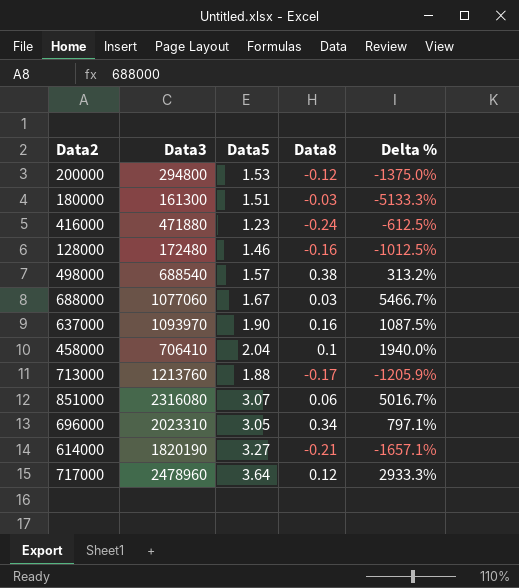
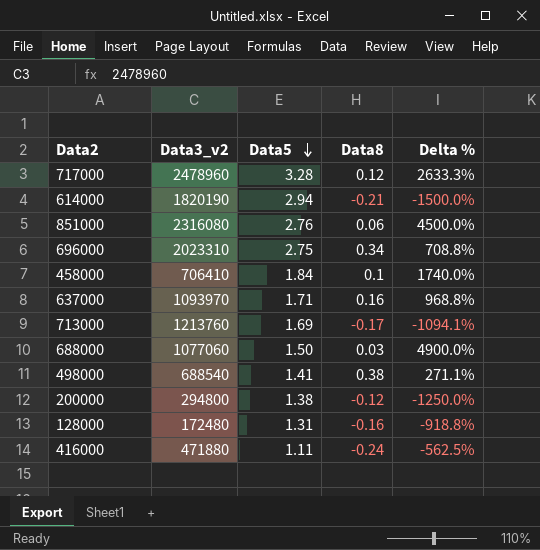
row order: none -> Data5 descending
column name: Data3 -> Data3_v2
row 180000: 161300 | 1.51 | -0.03 | -5133.3% -> none
717000 | Data5: 3.64 -> 3.28
717000 | Delta %: 2933.3% -> 2633.3%
614000 | Data5: 3.27 -> 2.94
614000 | Delta %: -1657.1% -> -1500.0%
851000 | Data5: 3.07 -> 2.76
851000 | Delta %: 5016.7% -> 4500.0%
696000 | Data5: 3.05 -> 2.75
696000 | Delta %: 797.1% -> 708.8%
458000 | Data5: 2.04 -> 1.84
458000 | Delta %: 1940.0% -> 1740.0%
637000 | Data5: 1.90 -> 1.71
637000 | Delta %: 1087.5% -> 968.8%
713000 | Data5: 1.88 -> 1.69
713000 | Delta %: -1205.9% -> -1094.1%
688000 | Data5: 1.67 -> 1.50
688000 | Delta %: 5466.7% -> 4900.0%
498000 | Data5: 1.57 -> 1.41
498000 | Delta %: 313.2% -> 271.1%
200000 | Data5: 1.53 -> 1.38
200000 | Delta %: -1375.0% -> -1250.0%
128000 | Data5: 1.46 -> 1.31
128000 | Delta %: -1012.5% -> -918.8%
416000 | Data5: 1.23 -> 1.11
416000 | Delta %: -612.5% -> -562.5%

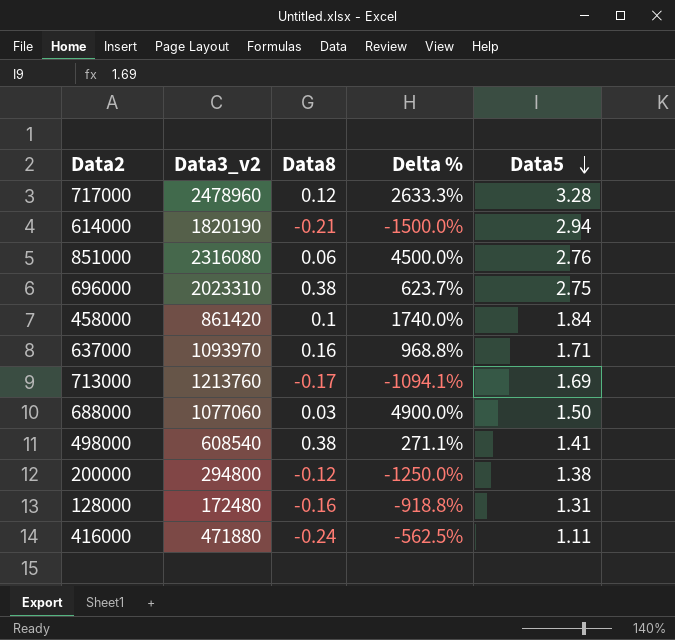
column Data5 | position: 3 -> 5
696000 | Data8: 0.34 -> 0.38
696000 | Delta %: 708.8% -> 623.7%
458000 | Data3_v2: 706410 -> 861420
498000 | Data3_v2: 688540 -> 608540

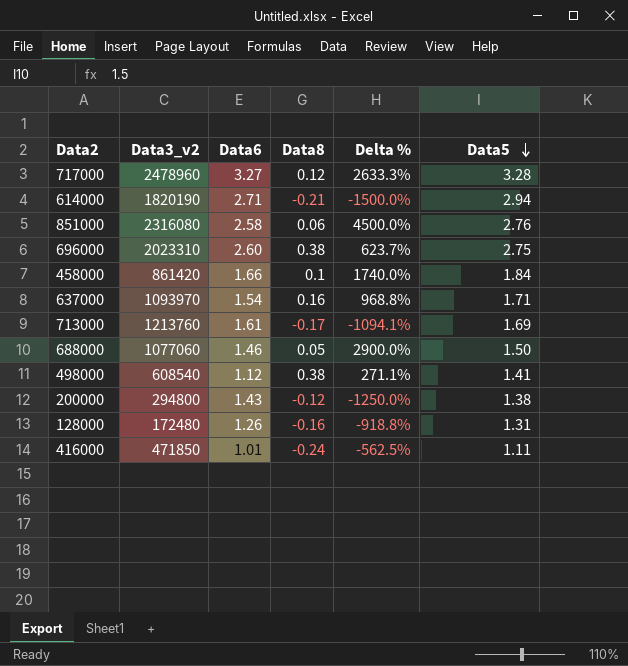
column Data6 | position: none -> 3
688000 | Data8: 0.03 -> 0.05
688000 | Delta %: 4900.0% -> 2900.0%
416000 | Data3_v2: 471880 -> 471850

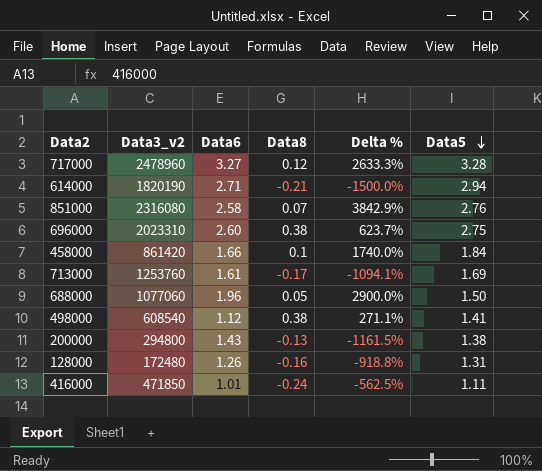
row 637000: 1093970 | 1.54 | 0.16 | 968.8% | 1.71 -> none
851000 | Data8: 0.06 -> 0.07
851000 | Delta %: 4500.0% -> 3842.9%
713000 | Data3_v2: 1213760 -> 1253760
688000 | Data6: 1.46 -> 1.96
200000 | Data8: -0.12 -> -0.13
200000 | Delta %: -1250.0% -> -1161.5%

